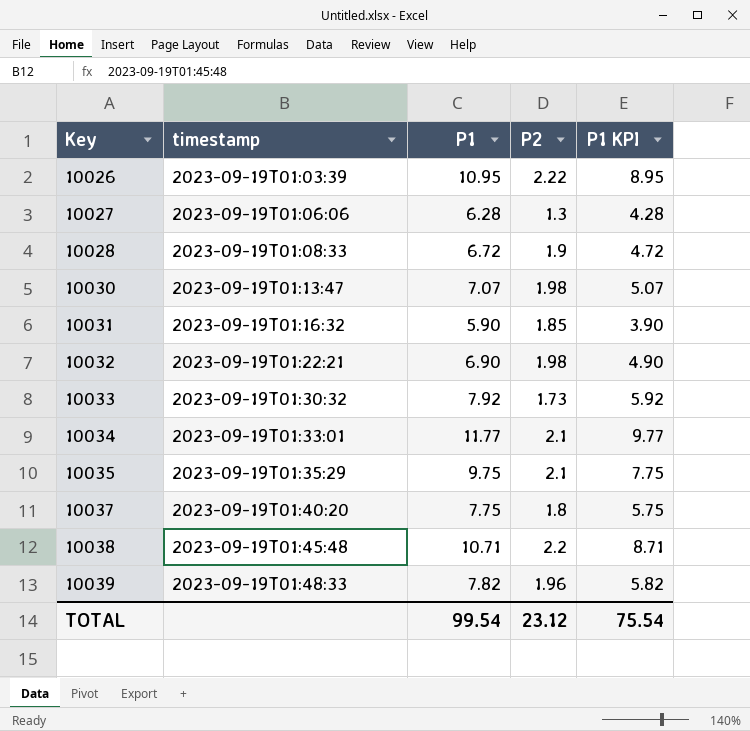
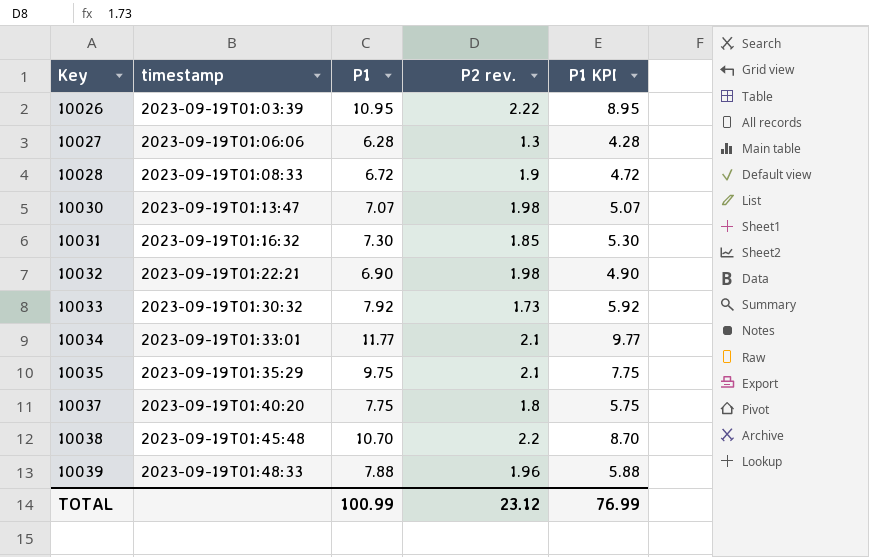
column name: P2 -> P2 rev.
10031 | P1: 5.90 -> 7.30
10031 | P1 KPI: 3.90 -> 5.30
10038 | P1: 10.71 -> 10.70
10038 | P1 KPI: 8.71 -> 8.70
10039 | P1: 7.82 -> 7.88
10039 | P1 KPI: 5.82 -> 5.88
TOTAL | P1: 99.54 -> 100.99
TOTAL | P1 KPI: 75.54 -> 76.99

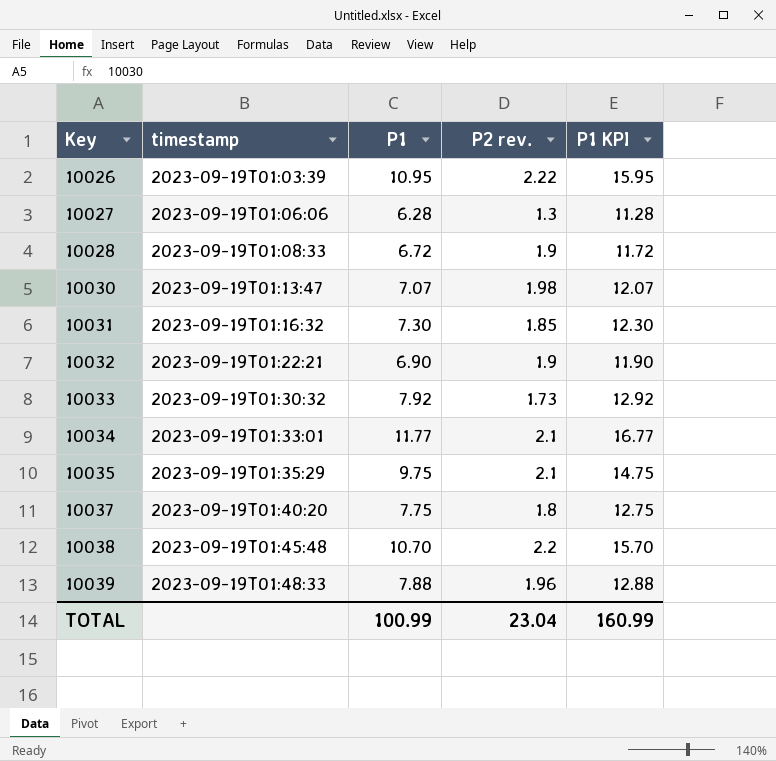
column P1 KPI | formula: [P1] - 2 -> [P1] + 5
10032 | P2 rev.: 1.98 -> 1.9
TOTAL | P2 rev.: 23.12 -> 23.04
TOTAL | P1 KPI: 76.99 -> 160.99

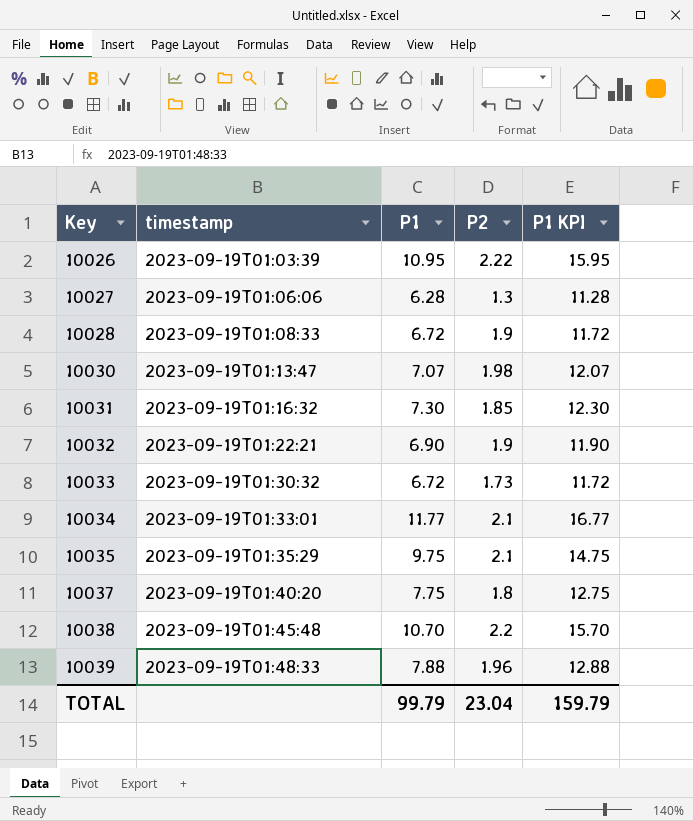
column name: P2 rev. -> P2
10033 | P1: 7.92 -> 6.72
10033 | P1 KPI: 12.92 -> 11.72
TOTAL | P1: 100.99 -> 99.79
TOTAL | P1 KPI: 160.99 -> 159.79

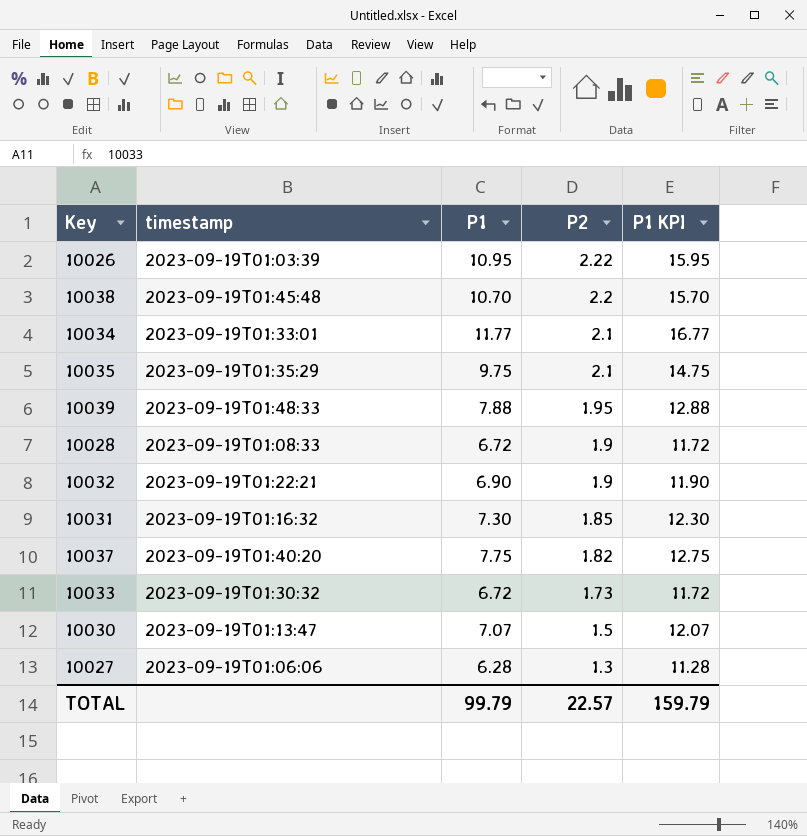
row order: Key ascending -> P2 descending
10039 | P2: 1.96 -> 1.95
10037 | P2: 1.8 -> 1.82
10030 | P2: 1.98 -> 1.5
TOTAL | P2: 23.04 -> 22.57

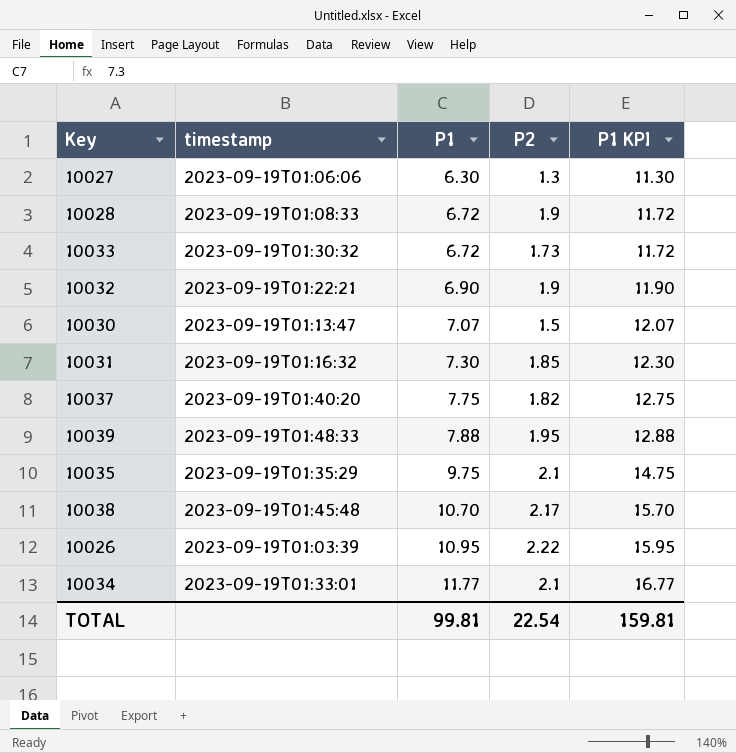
row order: P2 descending -> P1 ascending
10027 | P1: 6.28 -> 6.30
10027 | P1 KPI: 11.28 -> 11.30
10038 | P2: 2.2 -> 2.17
TOTAL | P1: 99.79 -> 99.81
TOTAL | P2: 22.57 -> 22.54
TOTAL | P1 KPI: 159.79 -> 159.81

